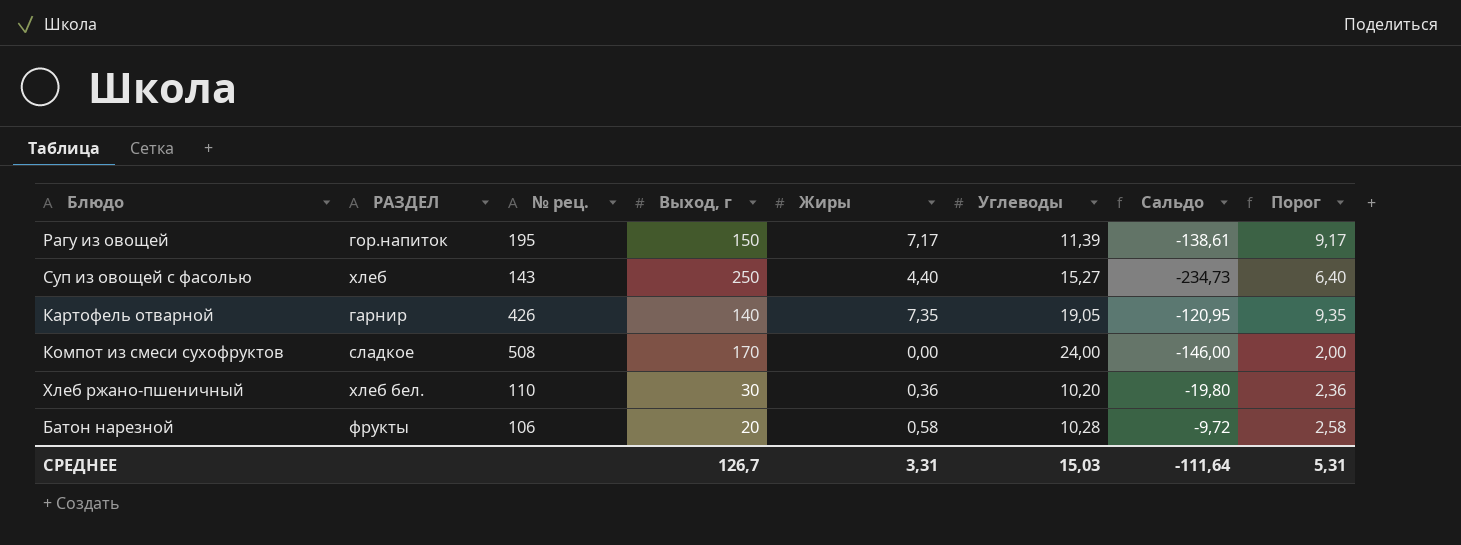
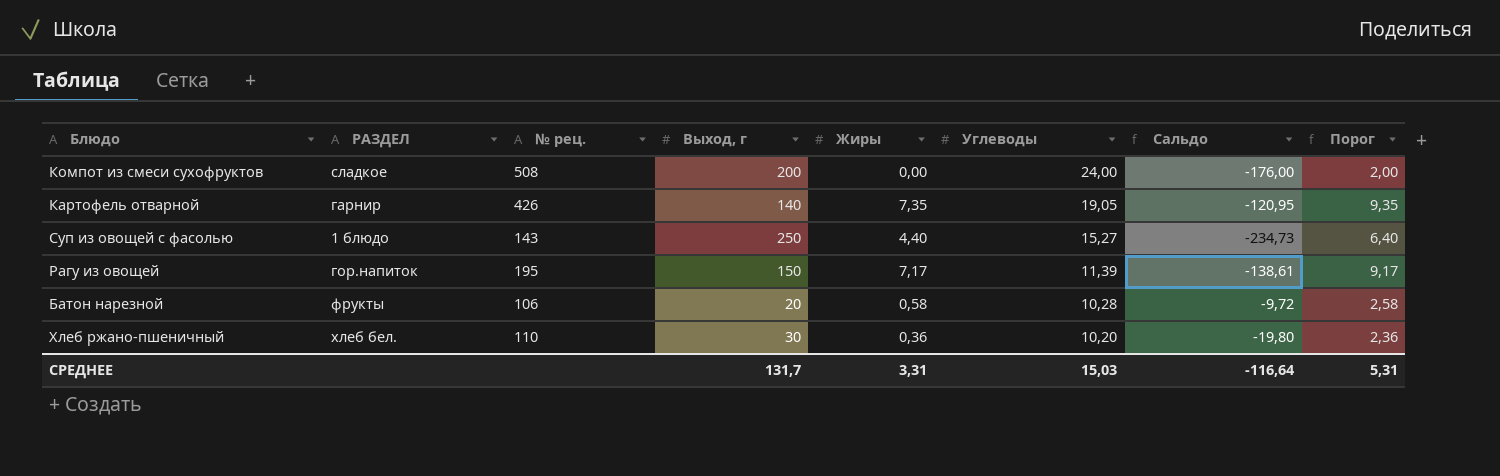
row order: none -> Углеводы descending
Компот из смеси сухофруктов | Выход, г: 170 -> 200
Компот из смеси сухофруктов | Сальдо: -146,00 -> -176,00
Суп из овощей с фасолью | РАЗДЕЛ: хлеб -> 1 блюдо
СРЕДНЕЕ | Выход, г: 126,7 -> 131,7
СРЕДНЕЕ | Сальдо: -111,64 -> -116,64

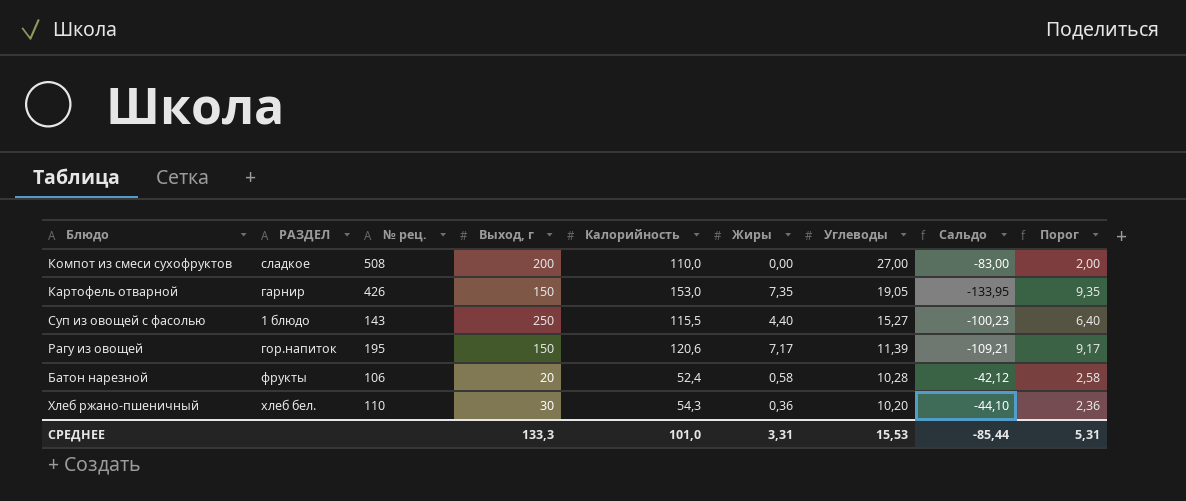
column Калорийность | position: none -> 5
column Сальдо | formula: [Углеводы] - [Выход, г] -> [Углеводы] - [Калорийность]
Компот из смеси сухофруктов | Углеводы: 24,00 -> 27,00
Картофель отварной | Выход, г: 140 -> 150
СРЕДНЕЕ | Выход, г: 131,7 -> 133,3
СРЕДНЕЕ | Углеводы: 15,03 -> 15,53
СРЕДНЕЕ | Сальдо: -116,64 -> -85,44

